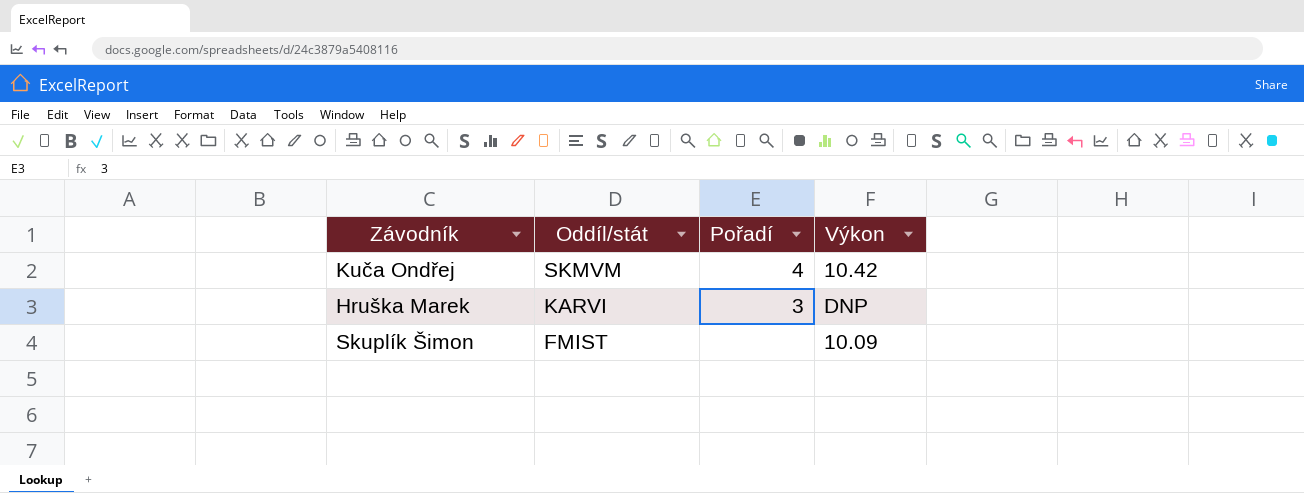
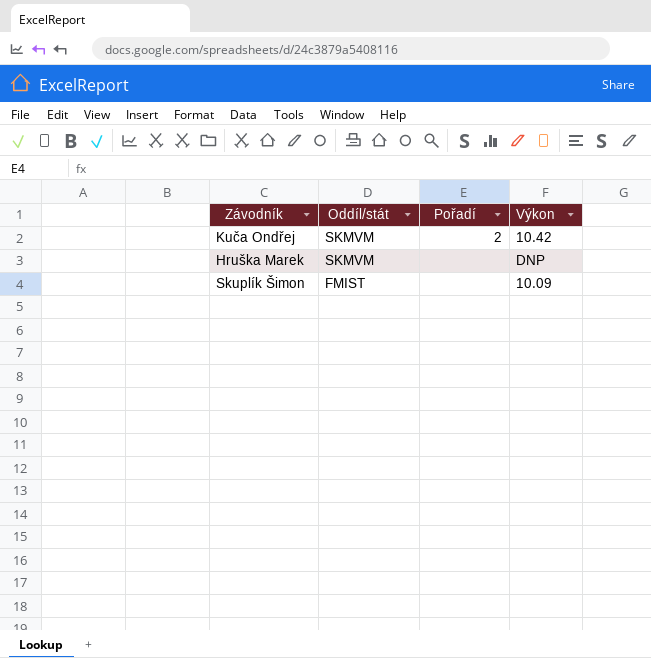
Kuča Ondřej | Pořadí: 4 -> 2
Hruška Marek | Oddíl/stát: KARVI -> SKMVM
Hruška Marek | Pořadí: 3 -> none

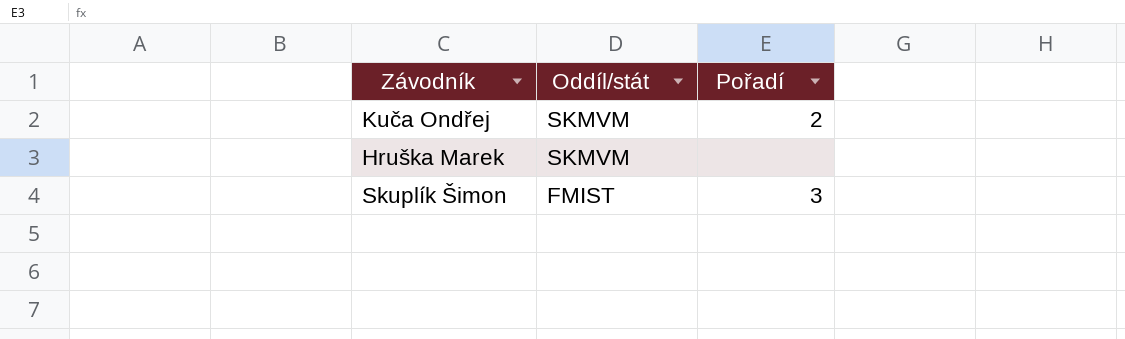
column Výkon | position: 4 -> none
Skuplík Šimon | Pořadí: none -> 3

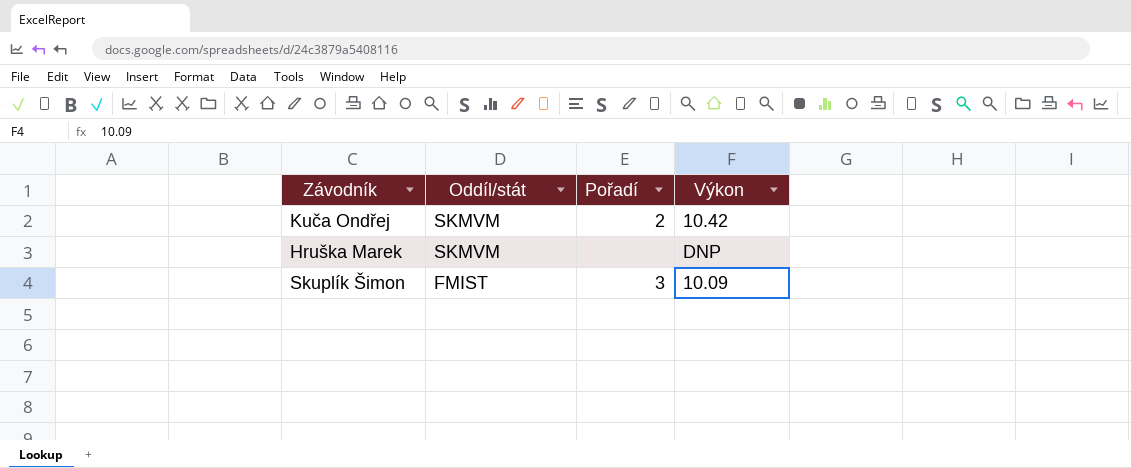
column Výkon | position: none -> 4

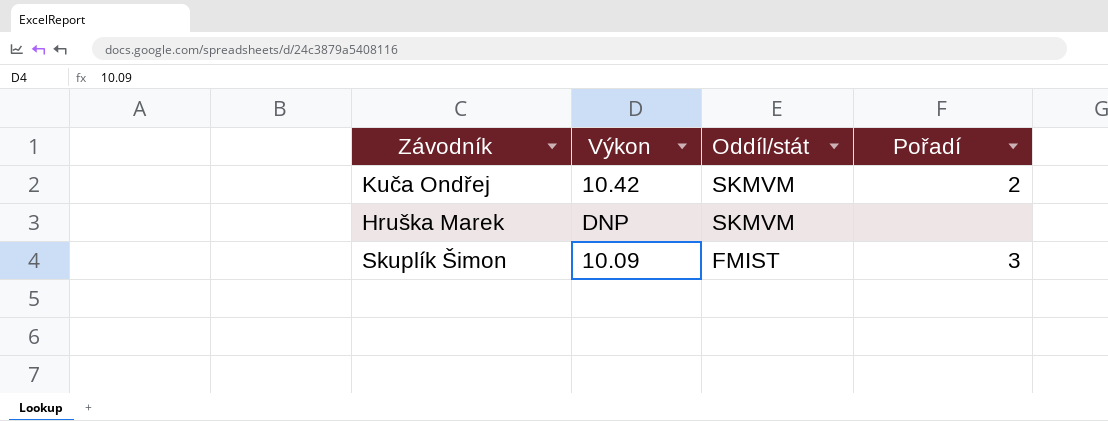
column Výkon | position: 4 -> 2

